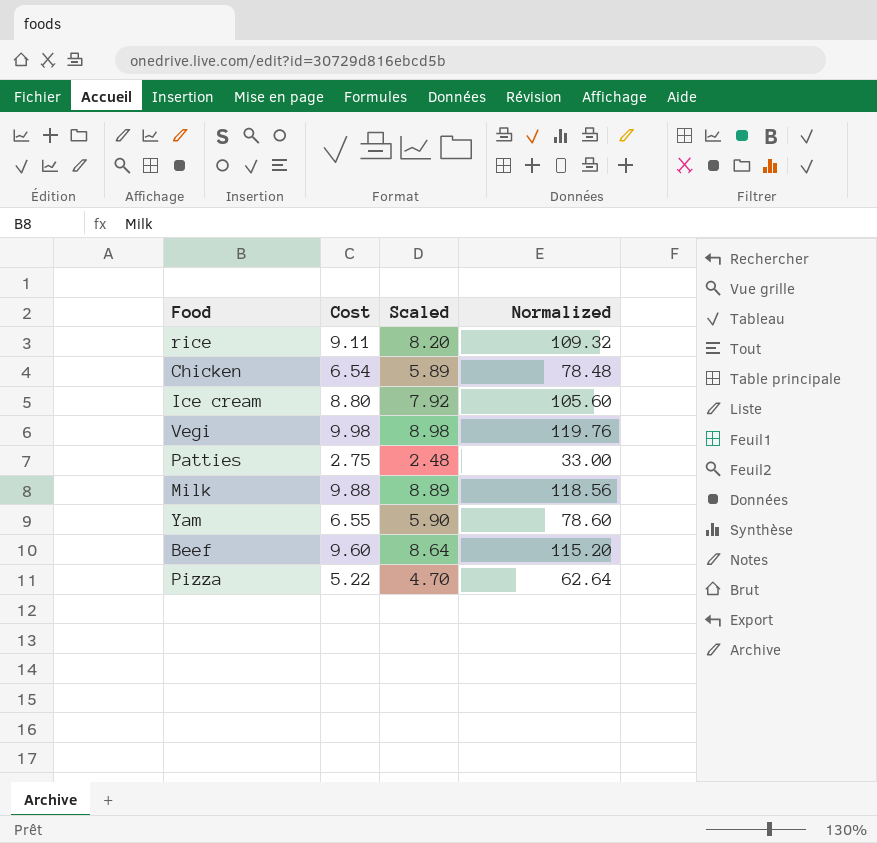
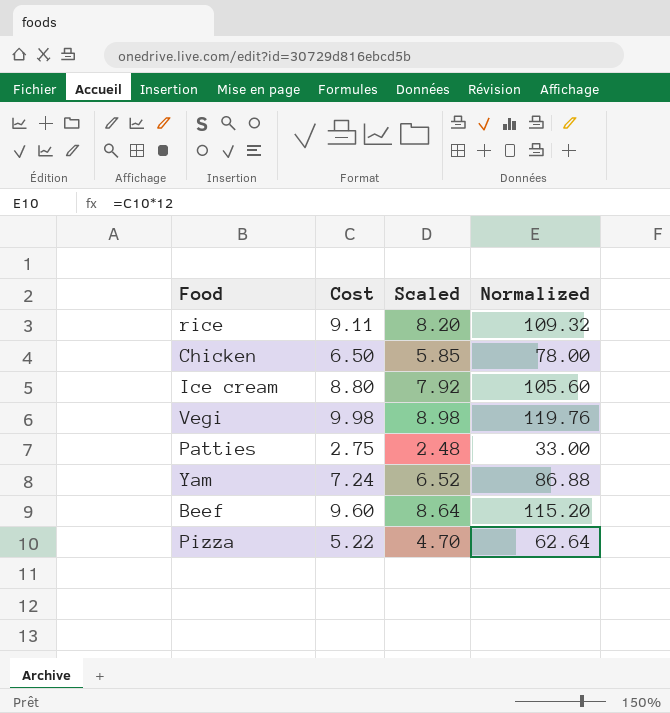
row Milk: 9.88 | 8.89 | 118.56 -> none
Chicken | Cost: 6.54 -> 6.50
Chicken | Scaled: 5.89 -> 5.85
Chicken | Normalized: 78.48 -> 78.00
Yam | Cost: 6.55 -> 7.24
Yam | Scaled: 5.90 -> 6.52
Yam | Normalized: 78.60 -> 86.88

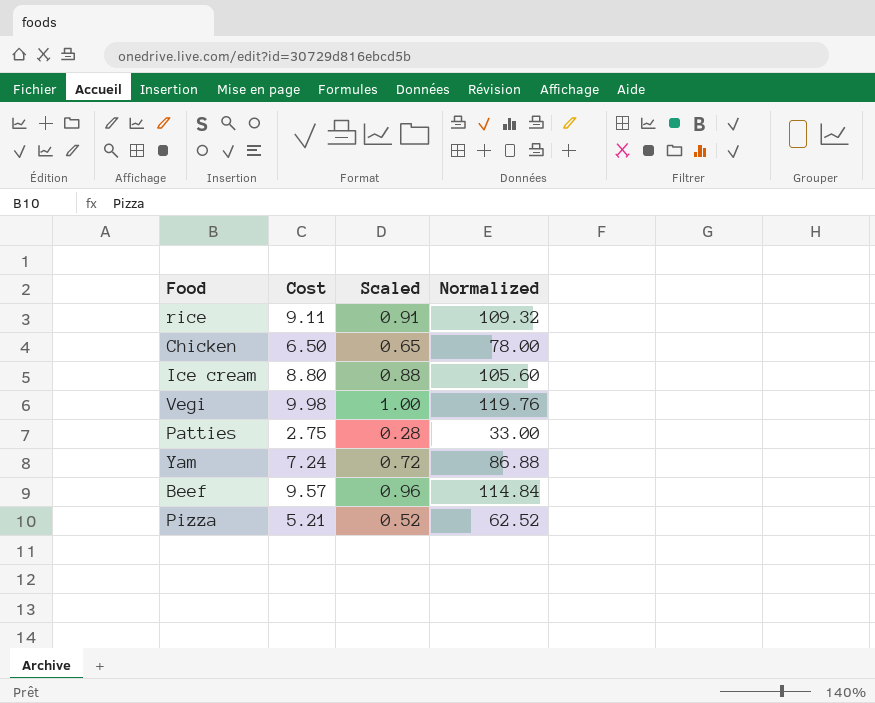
column Scaled | formula: [Cost] * 0.9 -> [Cost] * 0.1
Beef | Cost: 9.60 -> 9.57
Beef | Normalized: 115.20 -> 114.84
Pizza | Cost: 5.22 -> 5.21
Pizza | Normalized: 62.64 -> 62.52

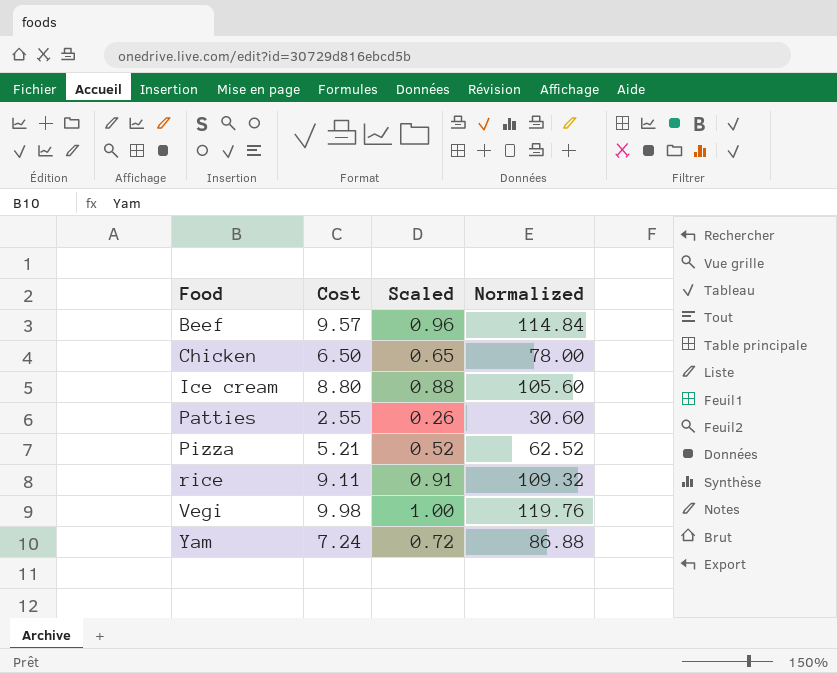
row order: none -> Food ascending
Patties | Cost: 2.75 -> 2.55
Patties | Scaled: 0.28 -> 0.26
Patties | Normalized: 33.00 -> 30.60

